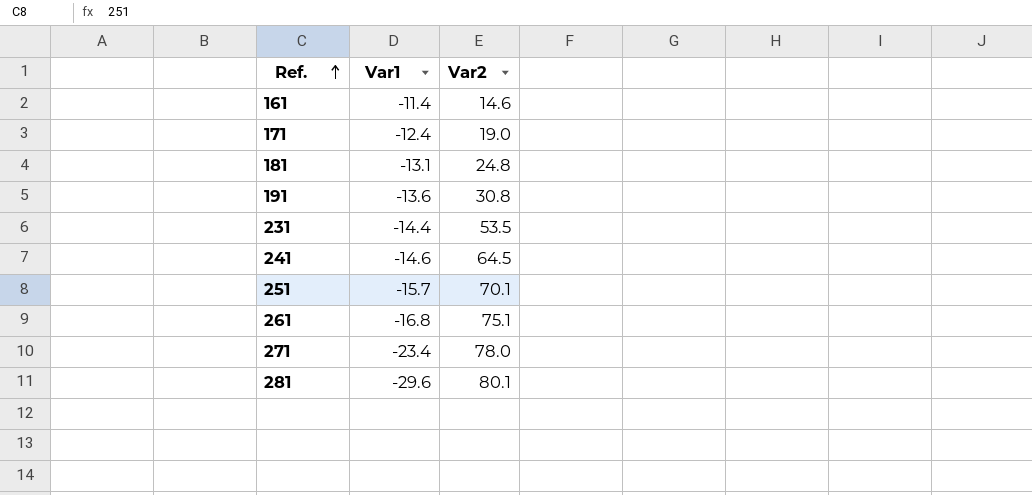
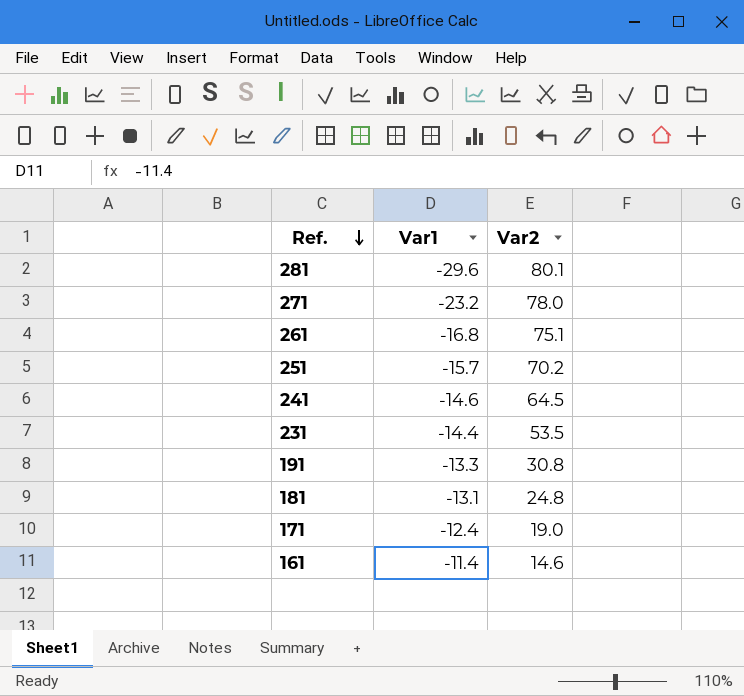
row order: Ref. ascending -> Ref. descending
271 | Var1: -23.4 -> -23.2
251 | Var2: 70.1 -> 70.2
191 | Var1: -13.6 -> -13.3

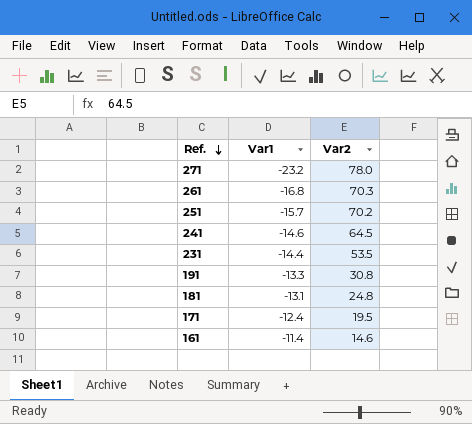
row 281: -29.6 | 80.1 -> none
261 | Var2: 75.1 -> 70.3
171 | Var2: 19.0 -> 19.5

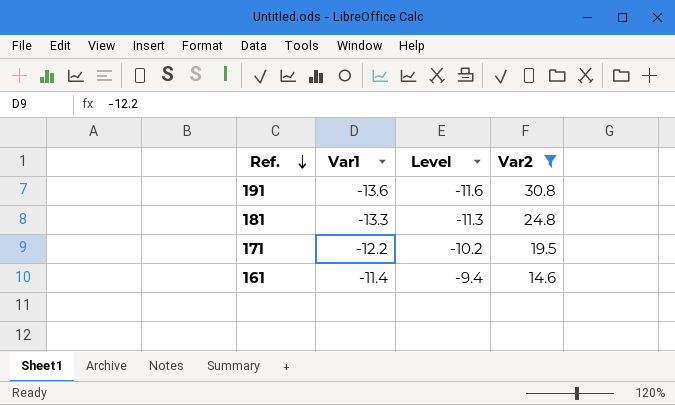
filter: none -> Var2 <= 30.8
column Level | formula: none -> [Var1] + 2
191 | Var1: -13.3 -> -13.6
181 | Var1: -13.1 -> -13.3
171 | Var1: -12.4 -> -12.2

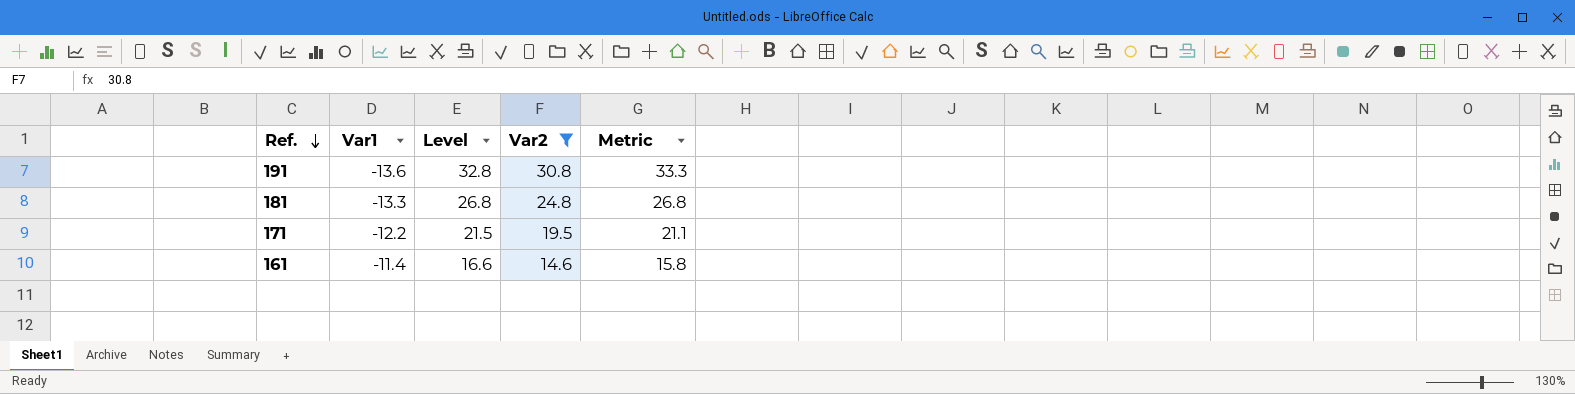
column Level | formula: [Var1] + 2 -> [Var2] + 2
column Metric | formula: none -> [Var2] * 1.08

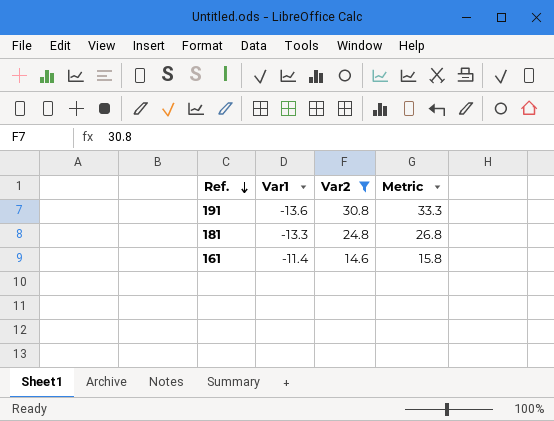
column Level | formula: [Var2] + 2 -> none
row 171: -12.2 | 21.5 | 19.5 | 21.1 -> none

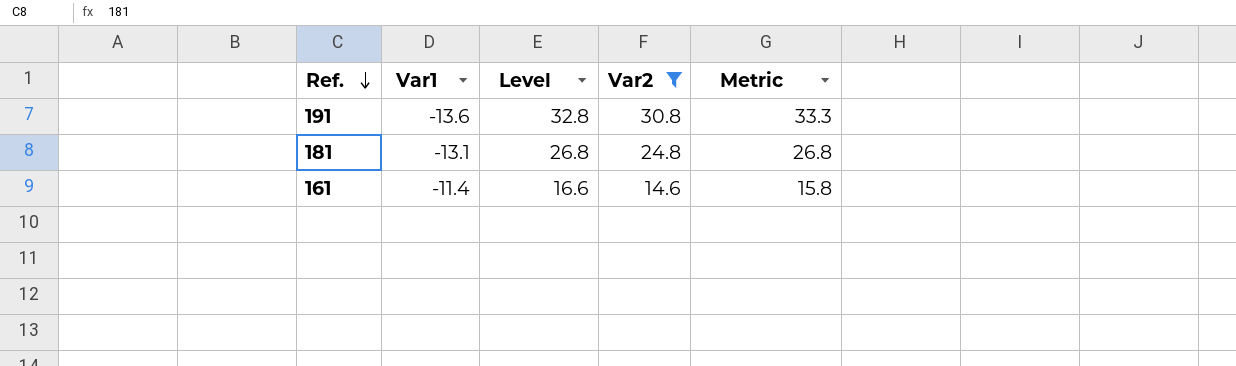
column Level | formula: none -> [Var2] + 2
181 | Var1: -13.3 -> -13.1

